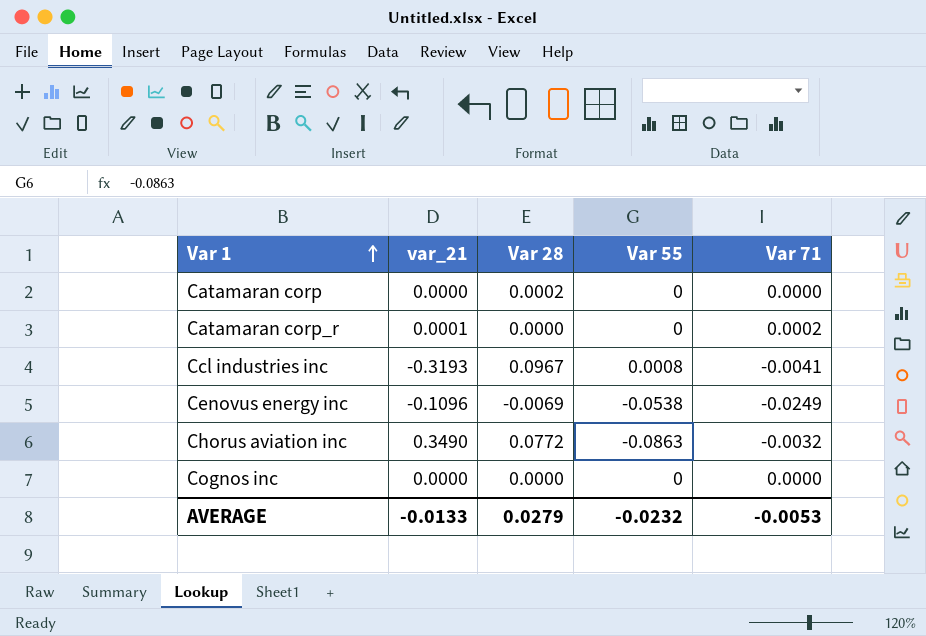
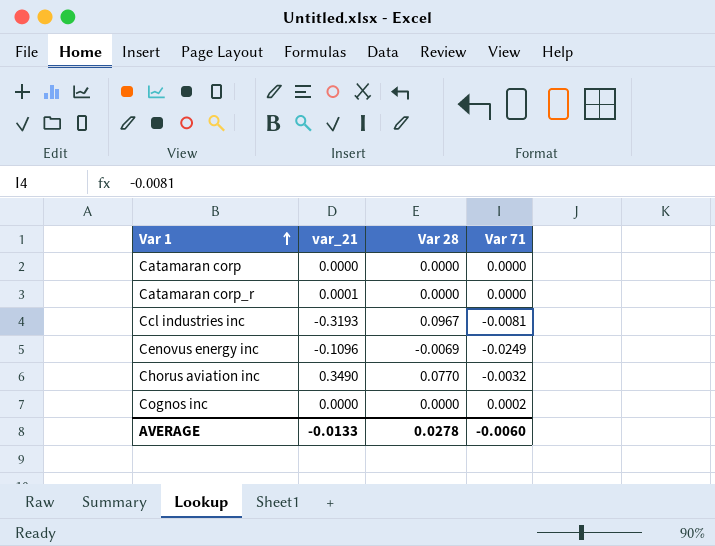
column Var 55 | position: 4 -> none
Catamaran corp | Var 28: 0.0002 -> 0.0000
Catamaran corp_r | Var 71: 0.0002 -> 0.0000
Ccl industries inc | Var 71: -0.0041 -> -0.0081
Chorus aviation inc | Var 28: 0.0772 -> 0.0770
Cognos inc | Var 71: 0.0000 -> 0.0002
AVERAGE | Var 28: 0.0279 -> 0.0278
AVERAGE | Var 71: -0.0053 -> -0.0060

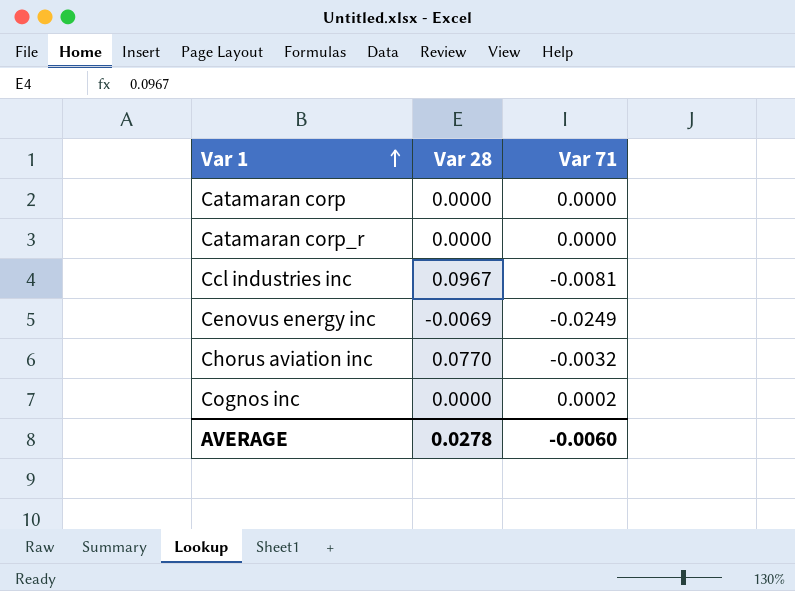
column var_21 | position: 2 -> none

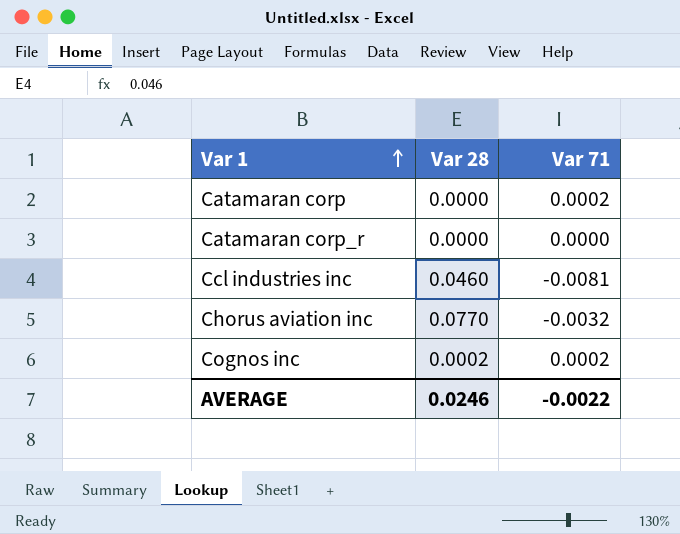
row Cenovus energy inc: -0.0069 | -0.0249 -> none
Catamaran corp | Var 71: 0.0000 -> 0.0002
Ccl industries inc | Var 28: 0.0967 -> 0.0460
Cognos inc | Var 28: 0.0000 -> 0.0002
AVERAGE | Var 28: 0.0278 -> 0.0246
AVERAGE | Var 71: -0.0060 -> -0.0022

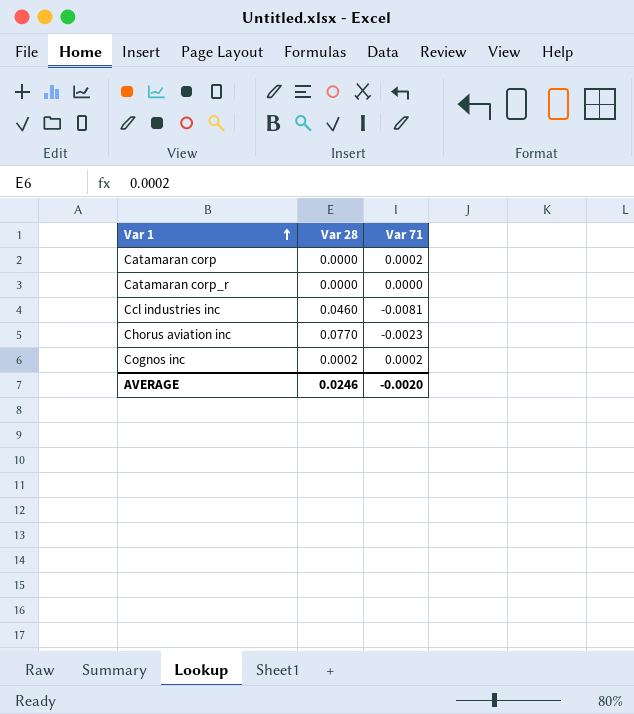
Chorus aviation inc | Var 71: -0.0032 -> -0.0023
AVERAGE | Var 71: -0.0022 -> -0.0020

